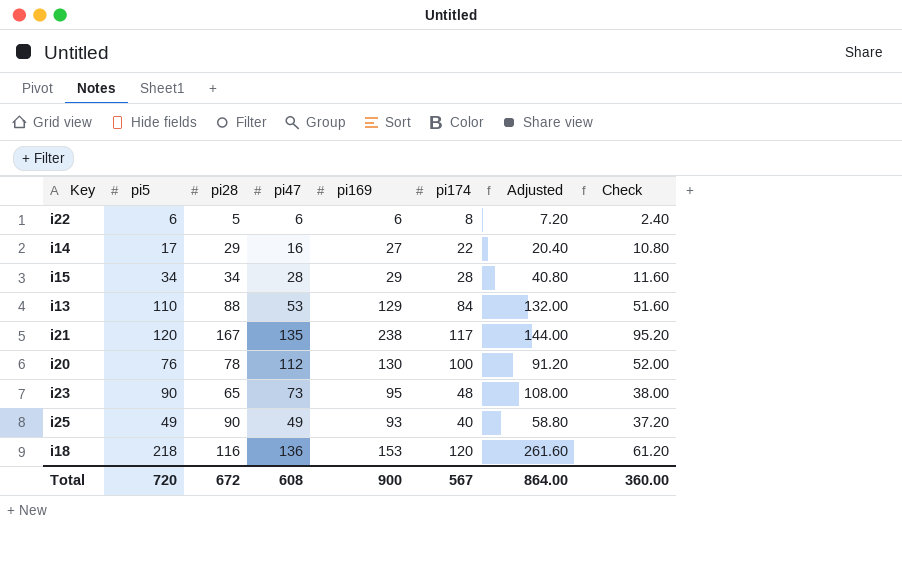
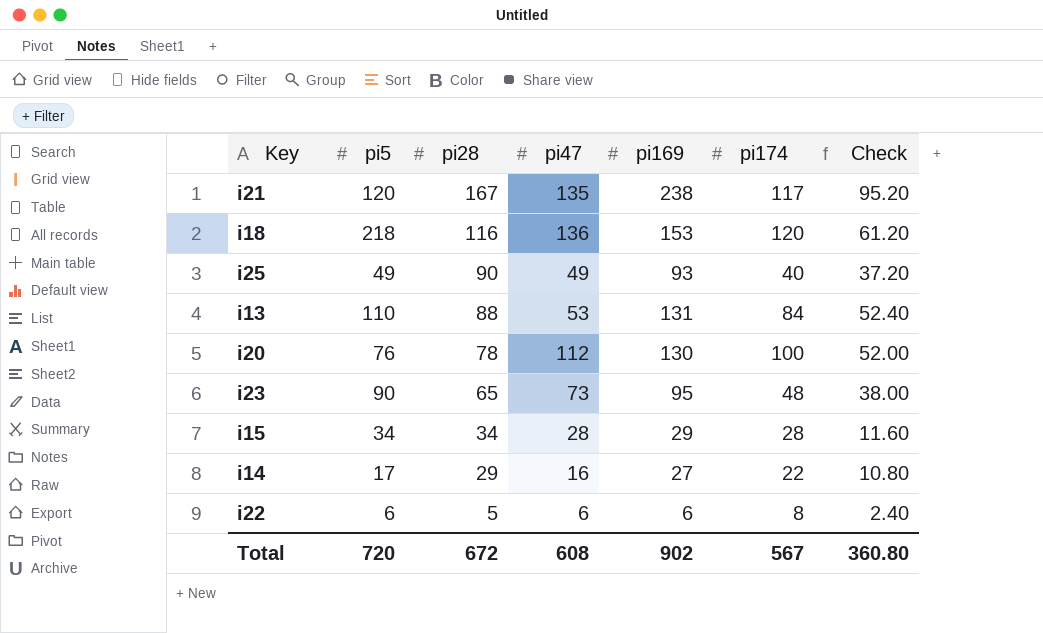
row order: none -> pi28 descending
column Adjusted | formula: [pi5] * 1.2 -> none
i13 | pi169: 129 -> 131
i13 | Check: 51.60 -> 52.40
Total | pi169: 900 -> 902
Total | Check: 360.00 -> 360.80

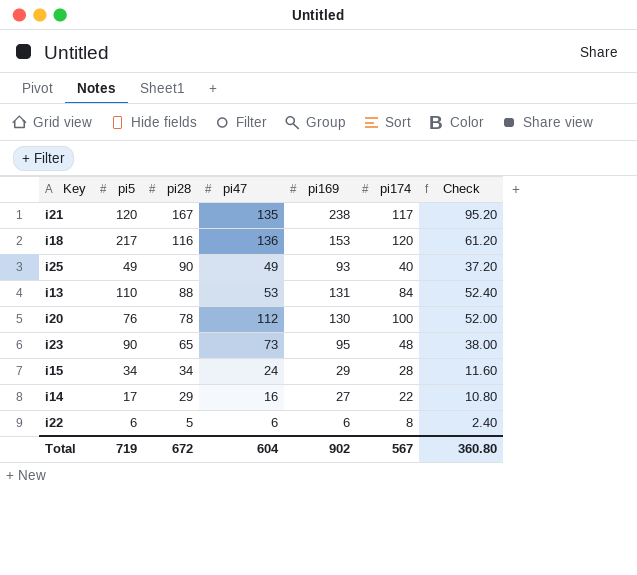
i18 | pi5: 218 -> 217
i15 | pi47: 28 -> 24
Total | pi5: 720 -> 719
Total | pi47: 608 -> 604

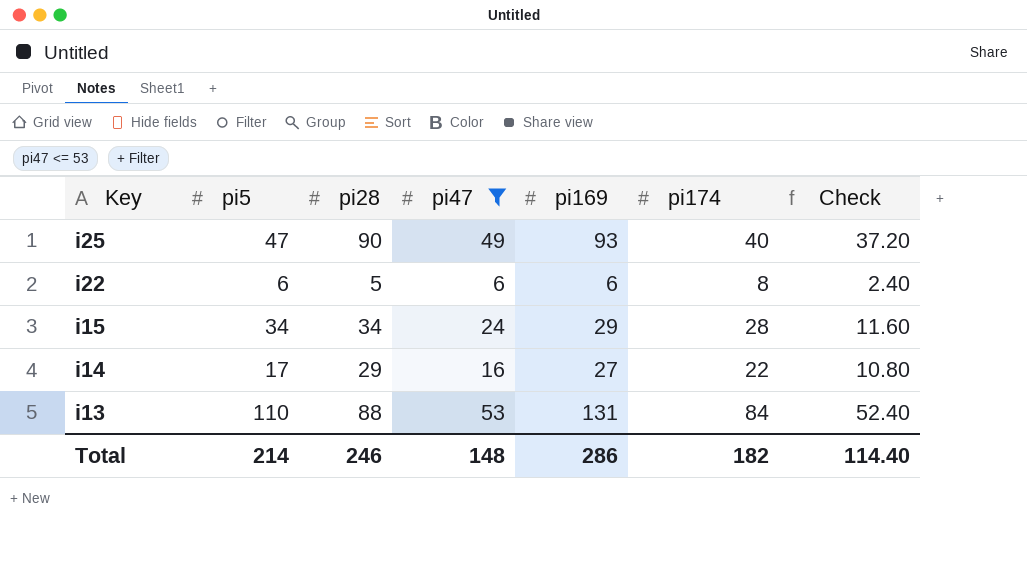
filter: none -> pi47 <= 53
row order: pi28 descending -> Key descending
i25 | pi5: 49 -> 47
Total | pi5: 719 -> 214
Total | pi28: 672 -> 246
Total | pi47: 604 -> 148
Total | pi169: 902 -> 286
Total | pi174: 567 -> 182
Total | Check: 360.80 -> 114.40

